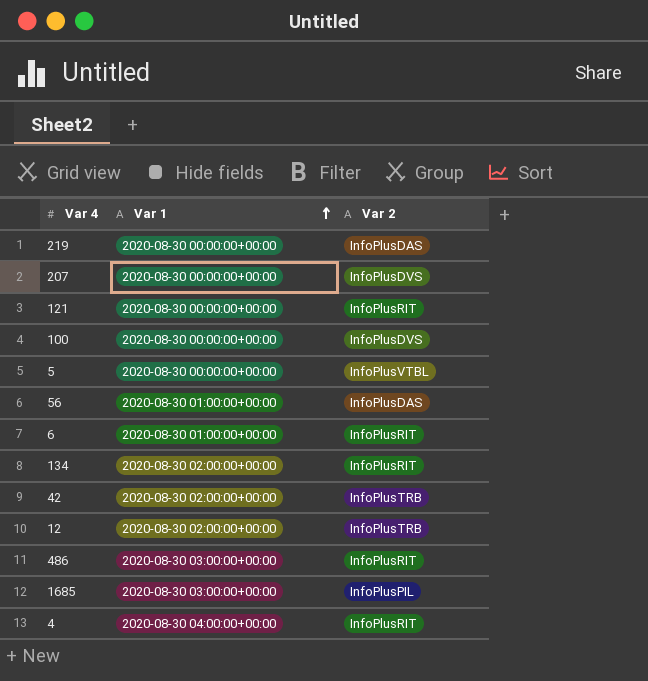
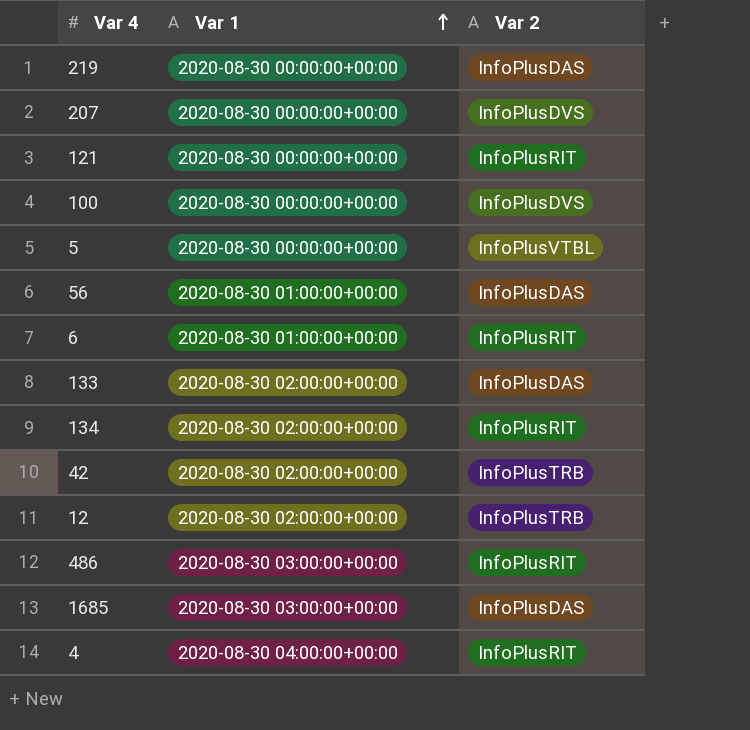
row 133: none -> 2020-08-30 02:00:00+00:00 | InfoPlusDAS
1685 | Var 2: InfoPlusPIL -> InfoPlusDAS

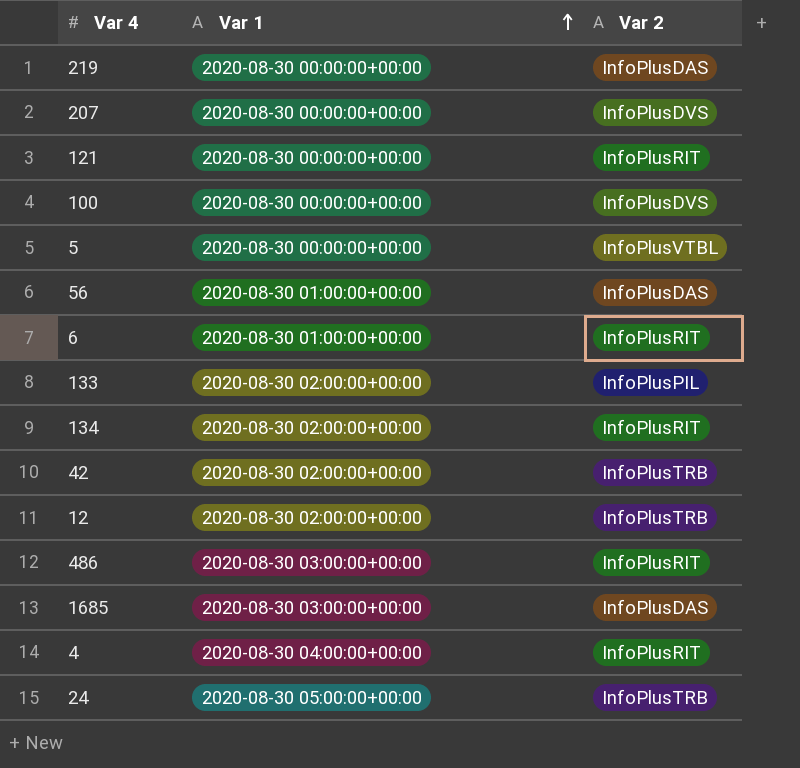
133 | Var 2: InfoPlusDAS -> InfoPlusPIL
row 24: none -> 2020-08-30 05:00:00+00:00 | InfoPlusTRB

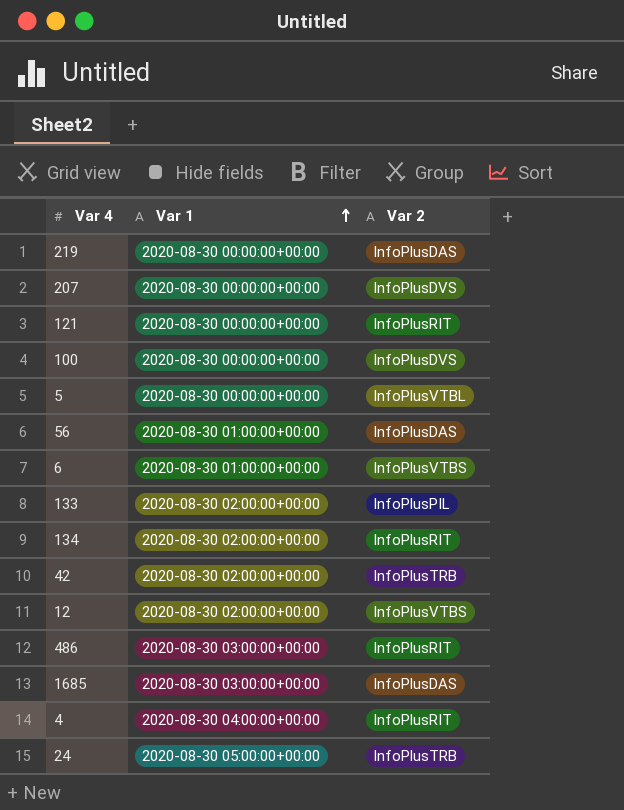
6 | Var 2: InfoPlusRIT -> InfoPlusVTBS
12 | Var 2: InfoPlusTRB -> InfoPlusVTBS

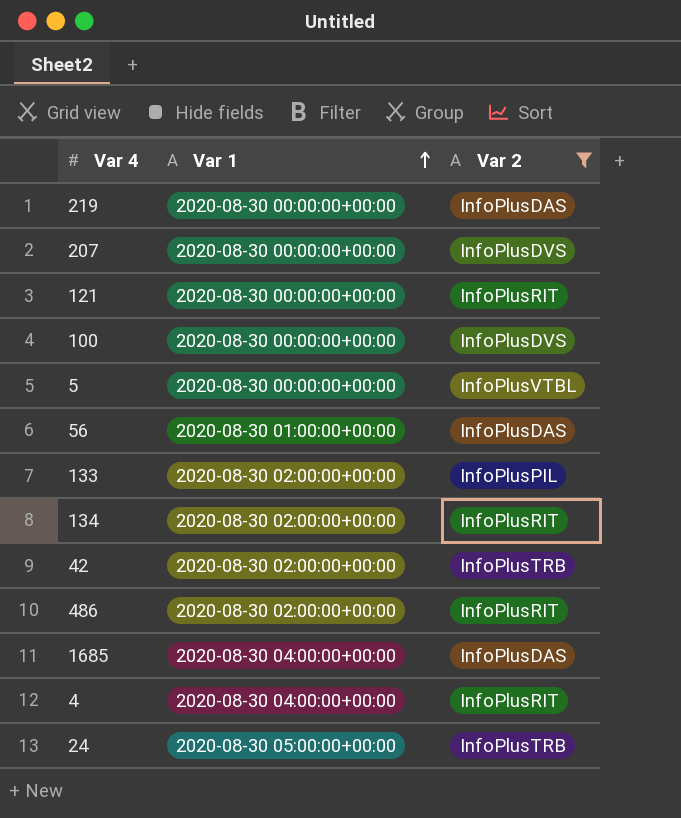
filter: none -> Var 2 != InfoPlusVTBS
486 | Var 1: 2020-08-30 03:00:00+00:00 -> 2020-08-30 02:00:00+00:00
1685 | Var 1: 2020-08-30 03:00:00+00:00 -> 2020-08-30 04:00:00+00:00

